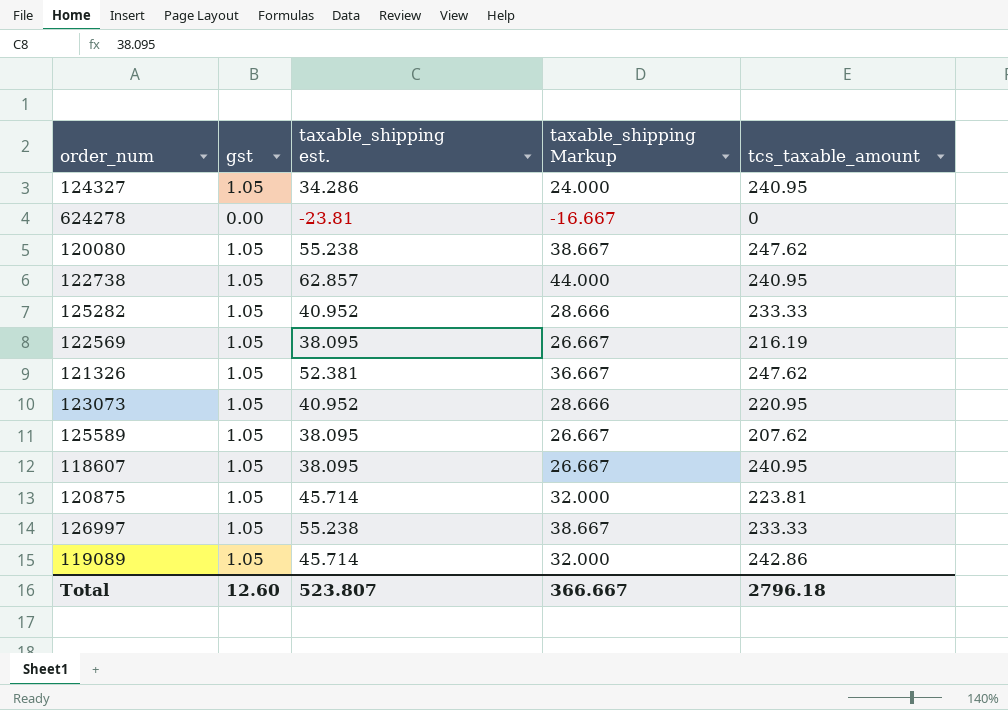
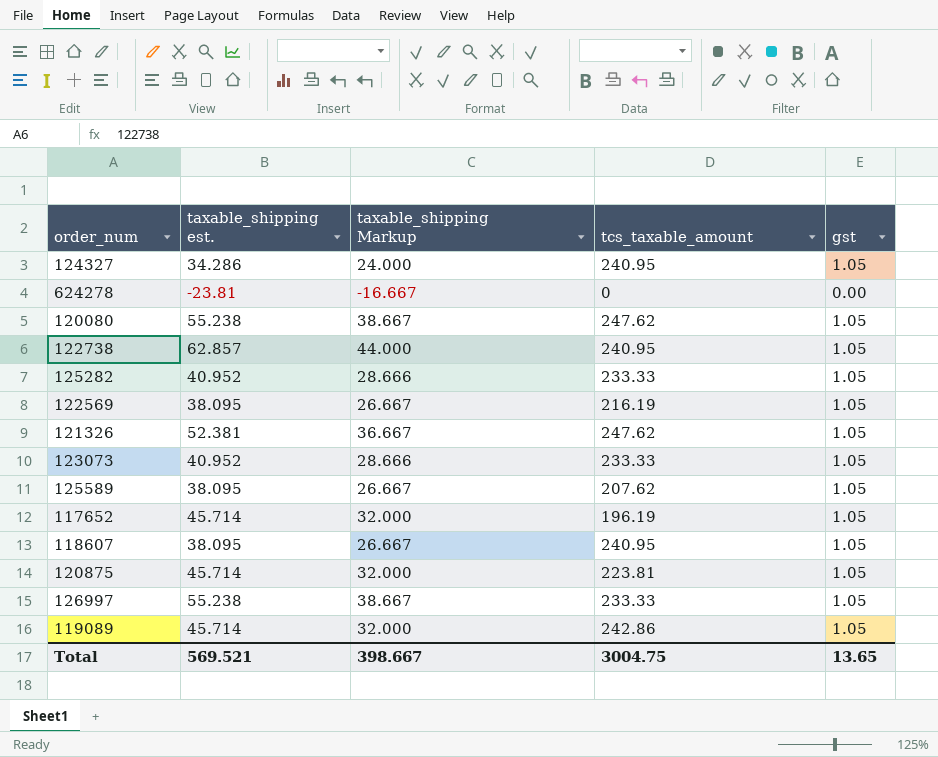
column gst | position: 2 -> 5
123073 | tcs_taxable_amount: 220.95 -> 233.33
row 117652: none -> 45.714 | 32.000 | 196.19 | 1.05
Total | taxable_shipping est.: 523.807 -> 569.521
Total | taxable_shipping Markup: 366.667 -> 398.667
Total | tcs_taxable_amount: 2796.18 -> 3004.75
Total | gst: 12.60 -> 13.65

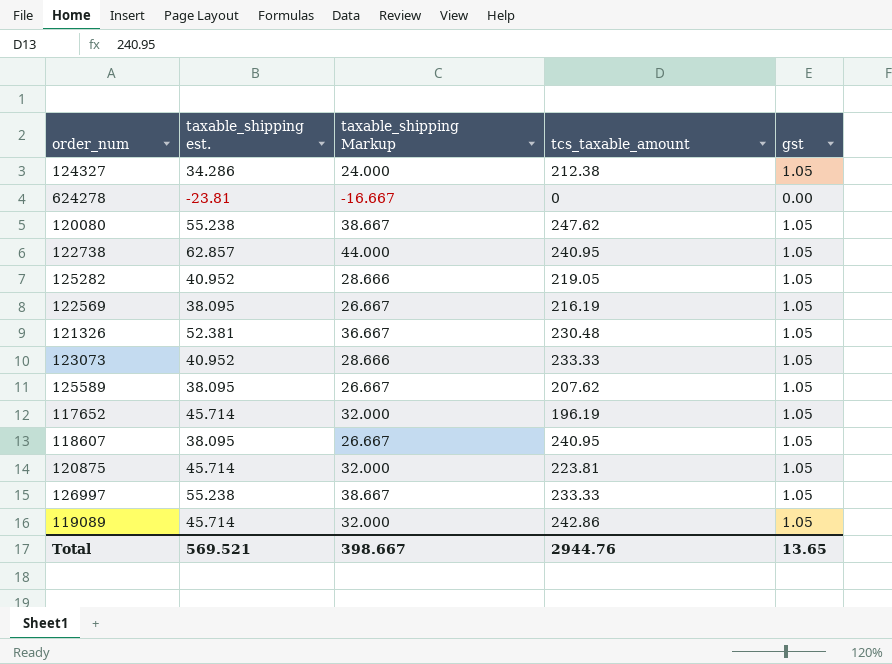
124327 | tcs_taxable_amount: 240.95 -> 212.38
125282 | tcs_taxable_amount: 233.33 -> 219.05
121326 | tcs_taxable_amount: 247.62 -> 230.48
Total | tcs_taxable_amount: 3004.75 -> 2944.76

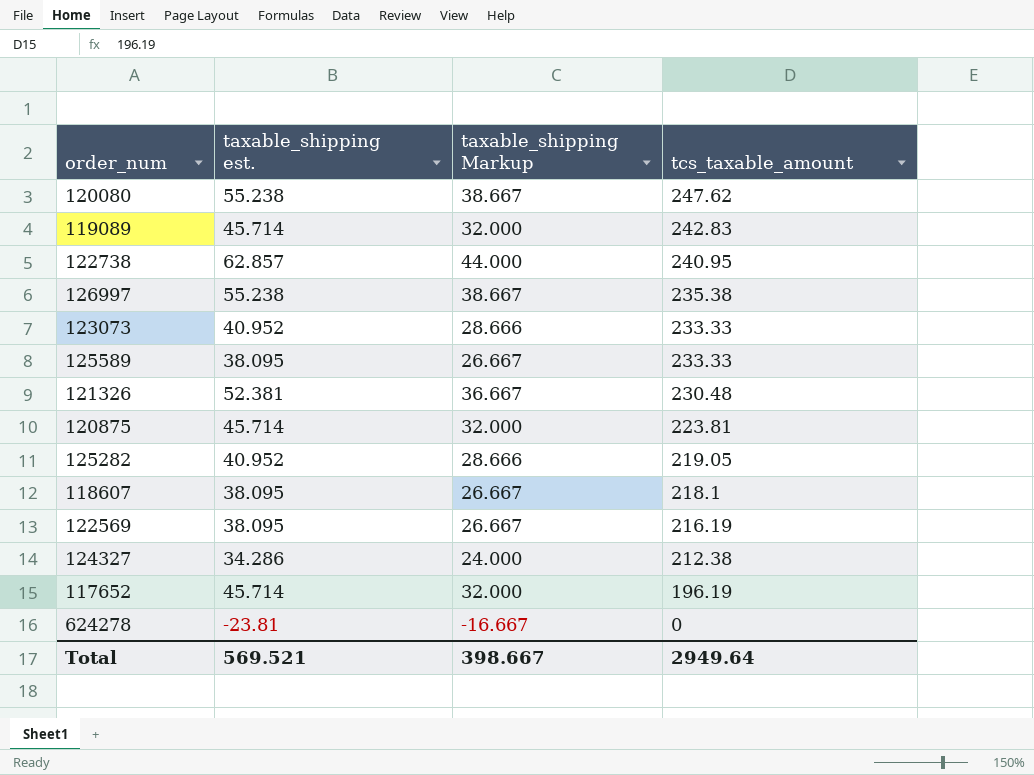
row order: none -> tcs_taxable_amount descending
column gst | position: 5 -> none
119089 | tcs_taxable_amount: 242.86 -> 242.83
126997 | tcs_taxable_amount: 233.33 -> 235.38
125589 | tcs_taxable_amount: 207.62 -> 233.33
118607 | tcs_taxable_amount: 240.95 -> 218.1
Total | tcs_taxable_amount: 2944.76 -> 2949.64

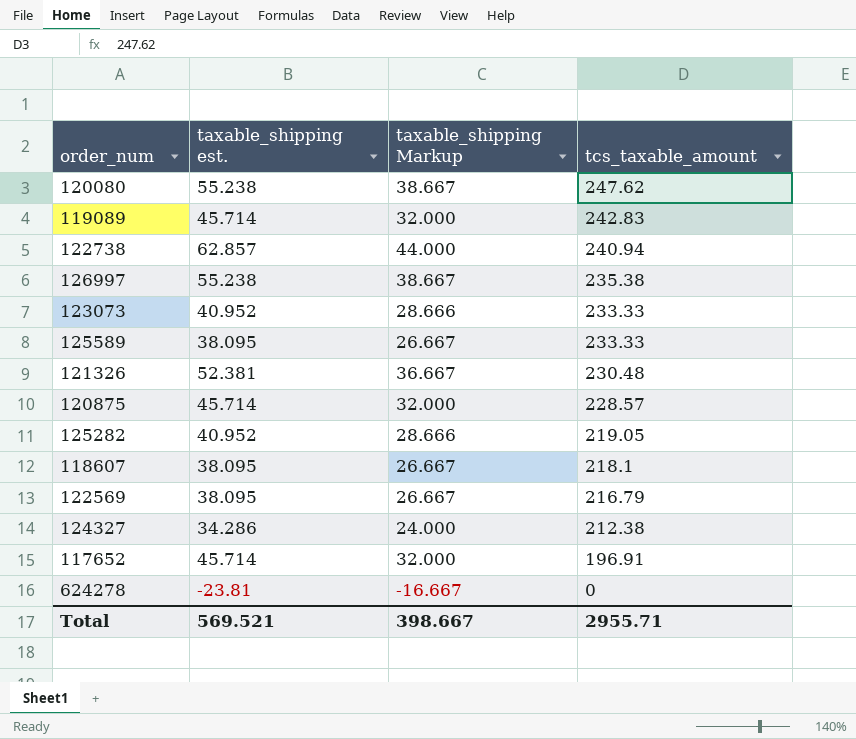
122738 | tcs_taxable_amount: 240.95 -> 240.94
120875 | tcs_taxable_amount: 223.81 -> 228.57
122569 | tcs_taxable_amount: 216.19 -> 216.79
117652 | tcs_taxable_amount: 196.19 -> 196.91
Total | tcs_taxable_amount: 2949.64 -> 2955.71

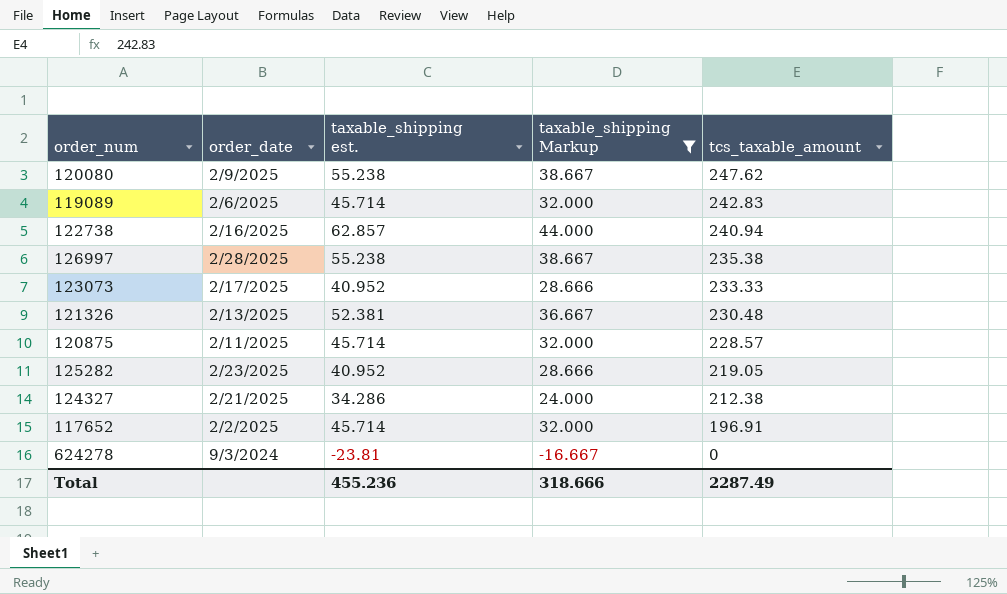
filter: none -> taxable_shipping Markup != 26.667
column order_date | position: none -> 2
Total | taxable_shipping est.: 569.521 -> 455.236
Total | taxable_shipping Markup: 398.667 -> 318.666
Total | tcs_taxable_amount: 2955.71 -> 2287.49

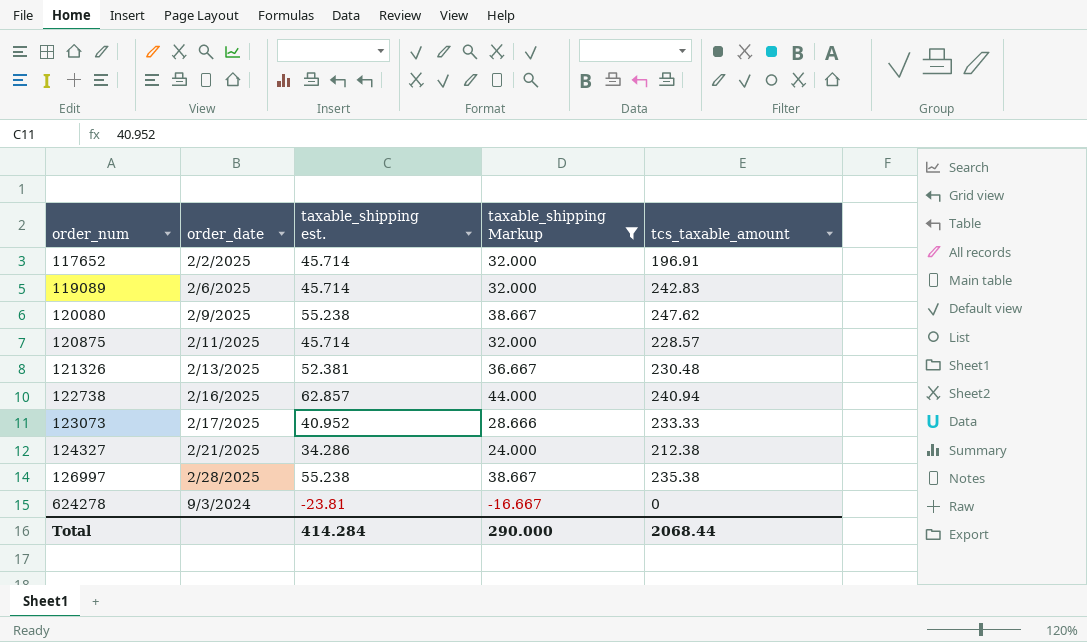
row order: tcs_taxable_amount descending -> order_num ascending
row 125282: 2/23/2025 | 40.952 | 28.666 | 219.05 -> none
Total | taxable_shipping est.: 455.236 -> 414.284
Total | taxable_shipping Markup: 318.666 -> 290.000
Total | tcs_taxable_amount: 2287.49 -> 2068.44

